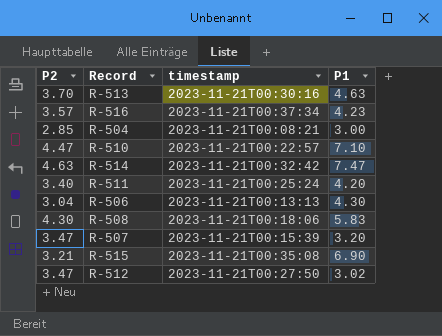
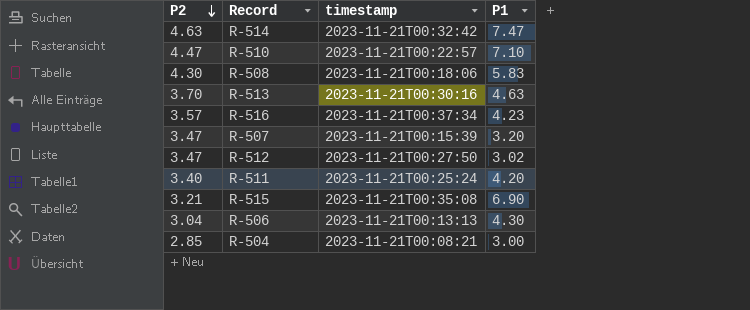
row order: none -> P2 descending

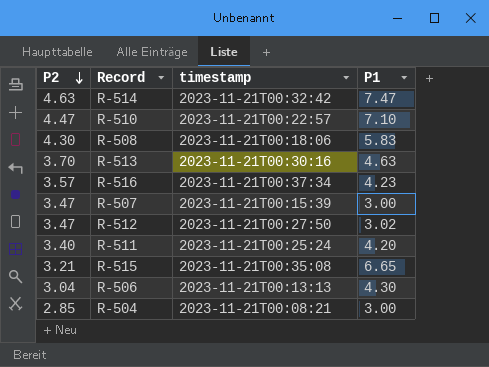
R-507 | P1: 3.20 -> 3.00
R-515 | P1: 6.90 -> 6.65

